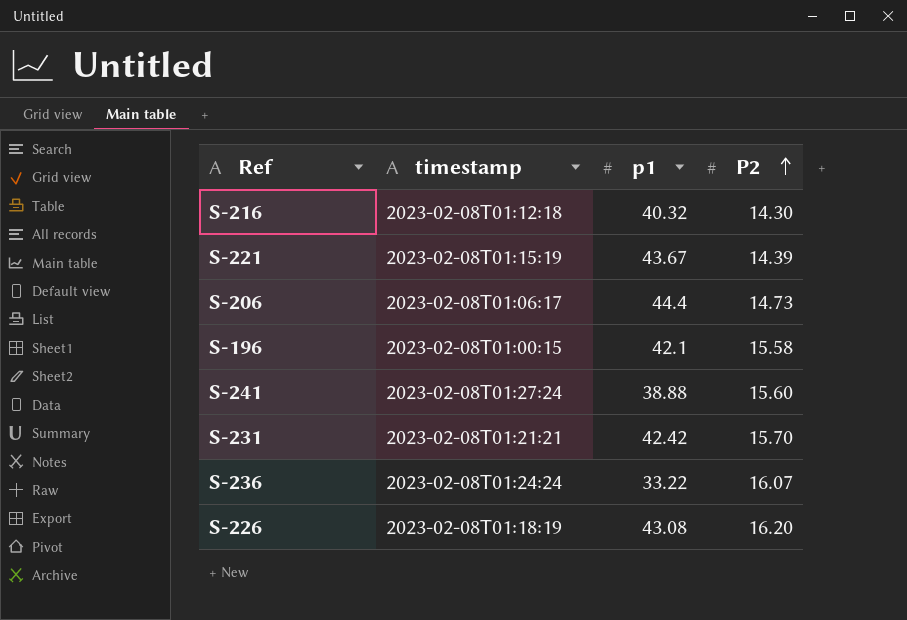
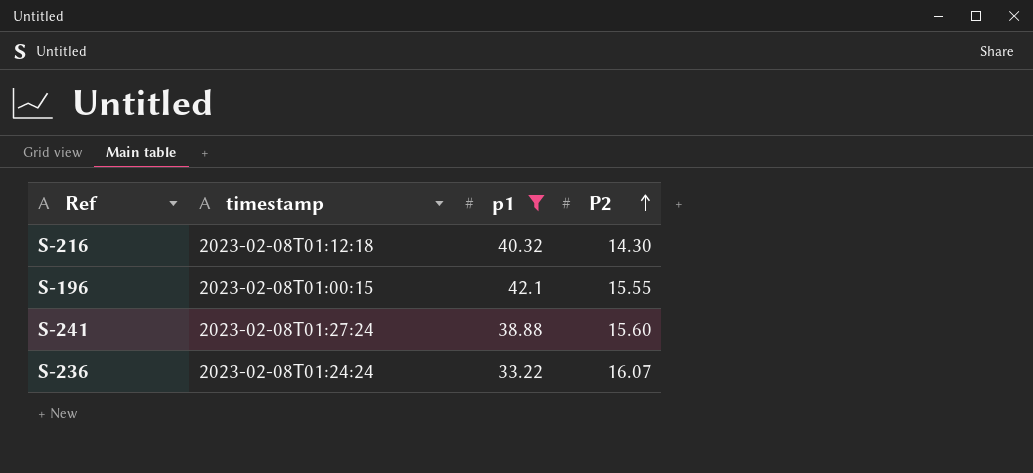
filter: none -> p1 <= 42.1
S-196 | P2: 15.58 -> 15.55

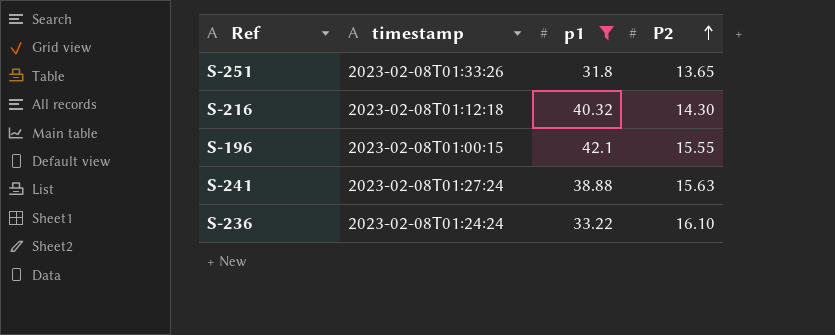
row S-251: none -> 2023-02-08T01:33:26 | 31.8 | 13.65
S-241 | P2: 15.60 -> 15.63
S-236 | P2: 16.07 -> 16.10

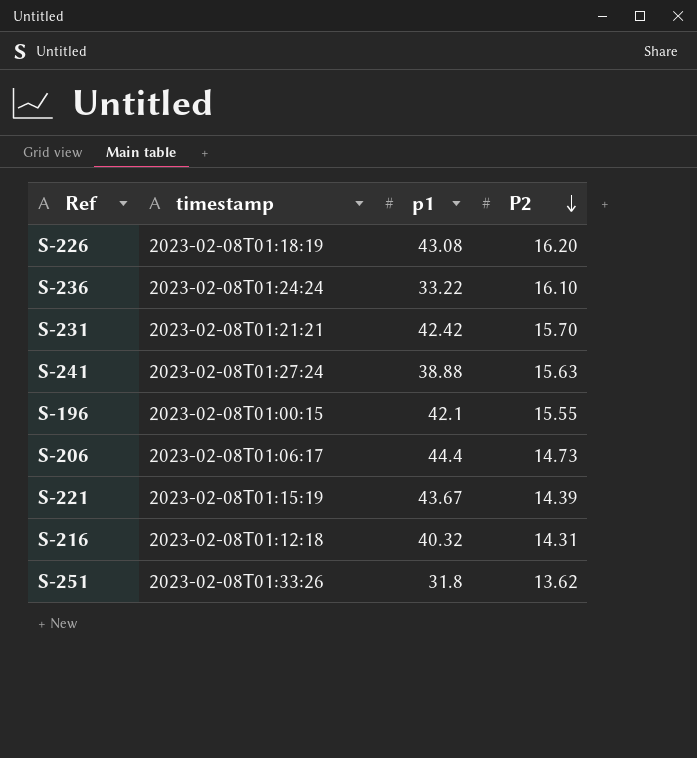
filter: p1 <= 42.1 -> none
row order: P2 ascending -> P2 descending
S-216 | P2: 14.30 -> 14.31
S-251 | P2: 13.65 -> 13.62

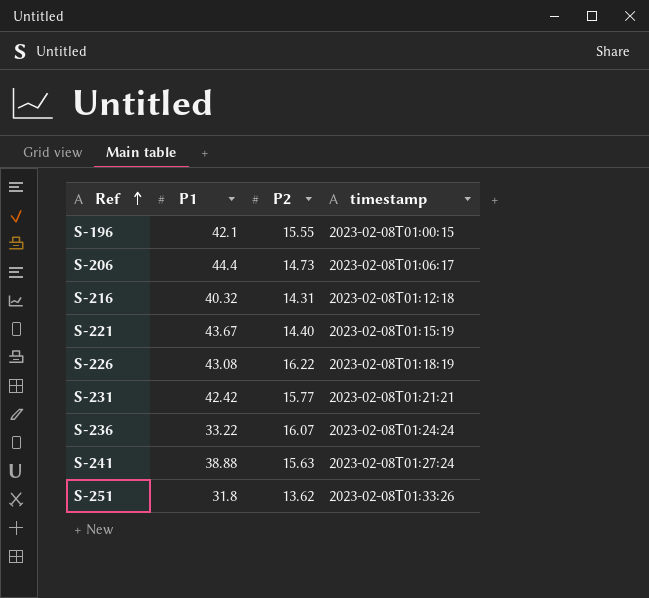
row order: P2 descending -> Ref ascending
column name: p1 -> P1
column timestamp | position: 2 -> 4
S-221 | P2: 14.39 -> 14.40
S-226 | P2: 16.20 -> 16.22
S-231 | P2: 15.70 -> 15.77
S-236 | P2: 16.10 -> 16.07

